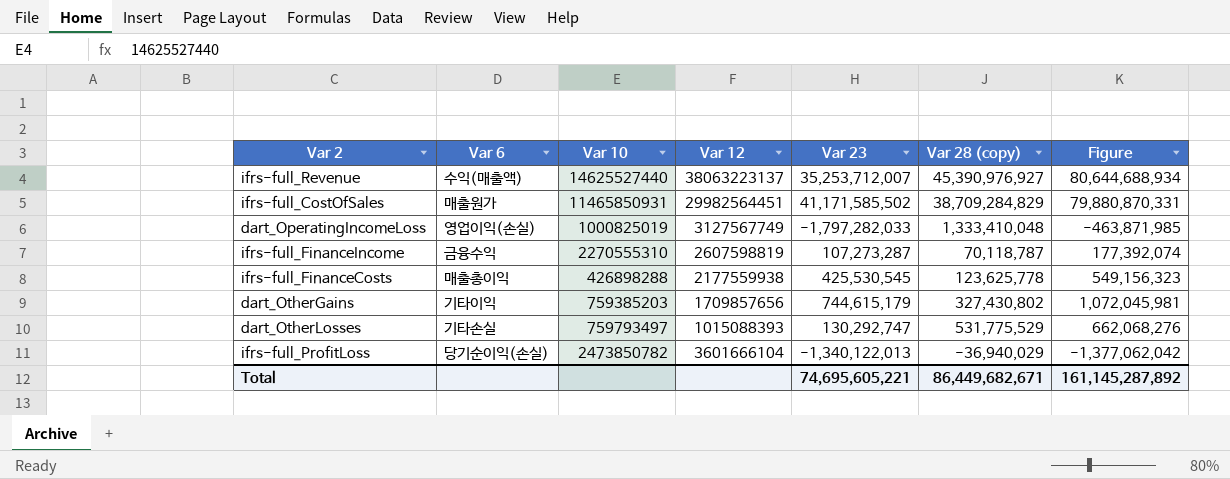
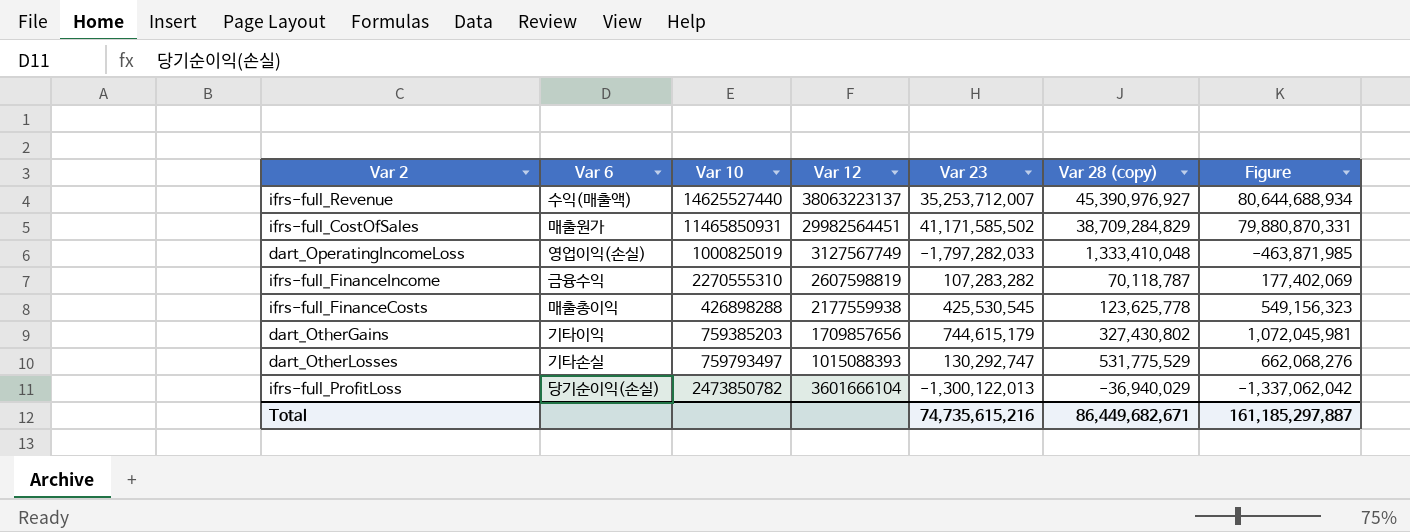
ifrs-full_FinanceIncome | Var 23: 107,273,287 -> 107,283,282
ifrs-full_FinanceIncome | Figure: 177,392,074 -> 177,402,069
ifrs-full_ProfitLoss | Var 23: -1,340,122,013 -> -1,300,122,013
ifrs-full_ProfitLoss | Figure: -1,377,062,042 -> -1,337,062,042
Total | Var 23: 74,695,605,221 -> 74,735,615,216
Total | Figure: 161,145,287,892 -> 161,185,297,887

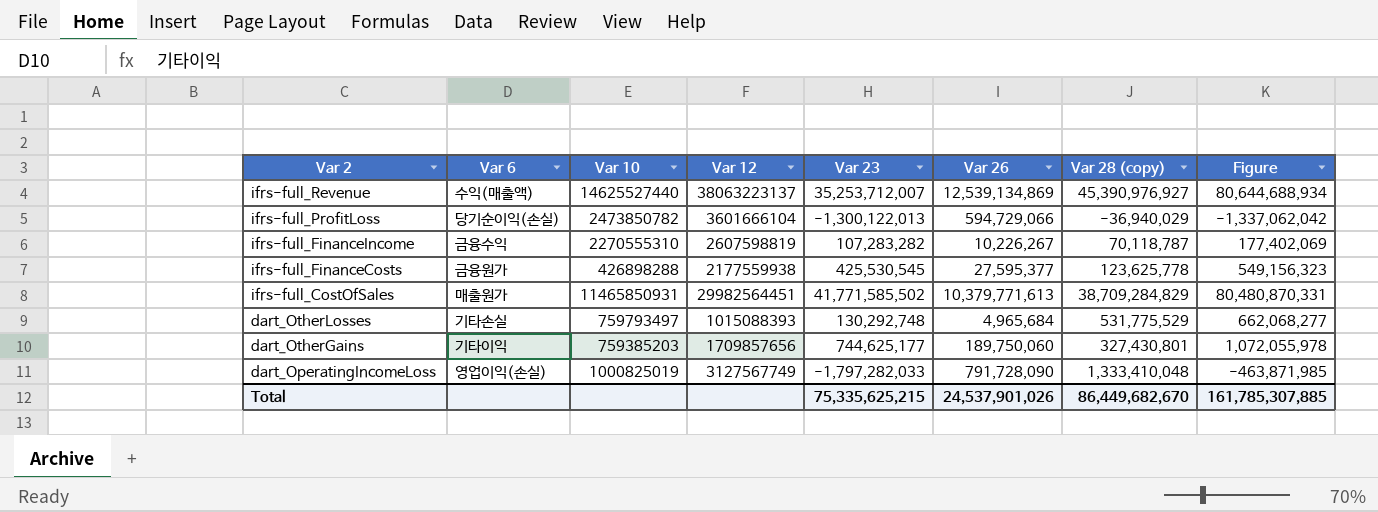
row order: none -> Var 2 descending
column Var 26 | position: none -> 6
ifrs-full_FinanceCosts | Var 6: 매출총이익 -> 금융원가
ifrs-full_CostOfSales | Var 23: 41,171,585,502 -> 41,771,585,502
ifrs-full_CostOfSales | Figure: 79,880,870,331 -> 80,480,870,331
dart_OtherLosses | Var 23: 130,292,747 -> 130,292,748
dart_OtherLosses | Figure: 662,068,276 -> 662,068,277
dart_OtherGains | Var 23: 744,615,179 -> 744,625,177
dart_OtherGains | Var 28 (copy): 327,430,802 -> 327,430,801
dart_OtherGains | Figure: 1,072,045,981 -> 1,072,055,978
Total | Var 23: 74,735,615,216 -> 75,335,625,215
Total | Var 28 (copy): 86,449,682,671 -> 86,449,682,670
Total | Figure: 161,185,297,887 -> 161,785,307,885

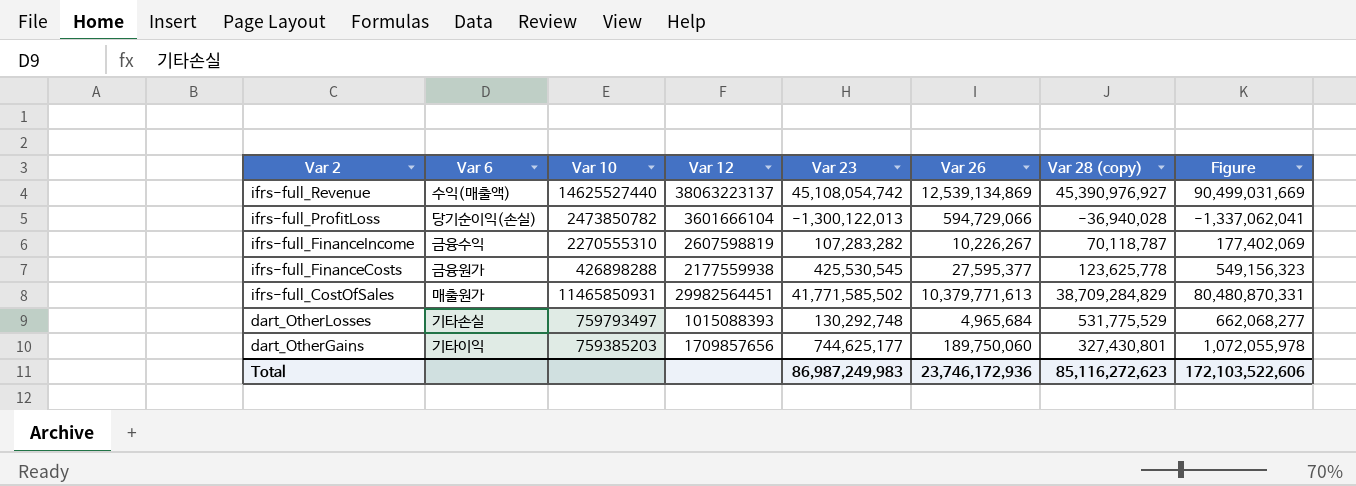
row dart_OperatingIncomeLoss: 영업이익(손실) | 1000825019 | 3127567749 | -1,797,282,033 | 791,728,090 | 1,333,410,048 | -463,871,985 -> none
ifrs-full_Revenue | Var 23: 35,253,712,007 -> 45,108,054,742
ifrs-full_Revenue | Figure: 80,644,688,934 -> 90,499,031,669
ifrs-full_ProfitLoss | Var 28 (copy): -36,940,029 -> -36,940,028
ifrs-full_ProfitLoss | Figure: -1,337,062,042 -> -1,337,062,041
Total | Var 23: 75,335,625,215 -> 86,987,249,983
Total | Var 26: 24,537,901,026 -> 23,746,172,936
Total | Var 28 (copy): 86,449,682,670 -> 85,116,272,623
Total | Figure: 161,785,307,885 -> 172,103,522,606

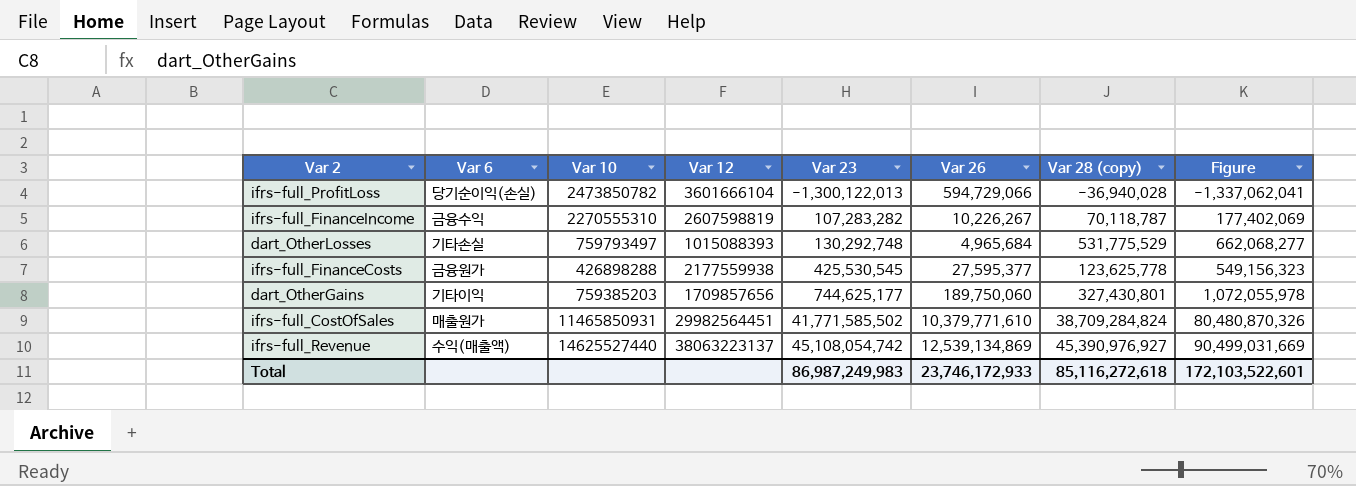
row order: Var 2 descending -> Var 23 ascending
ifrs-full_CostOfSales | Var 26: 10,379,771,613 -> 10,379,771,610
ifrs-full_CostOfSales | Var 28 (copy): 38,709,284,829 -> 38,709,284,824
ifrs-full_CostOfSales | Figure: 80,480,870,331 -> 80,480,870,326
Total | Var 26: 23,746,172,936 -> 23,746,172,933
Total | Var 28 (copy): 85,116,272,623 -> 85,116,272,618
Total | Figure: 172,103,522,606 -> 172,103,522,601

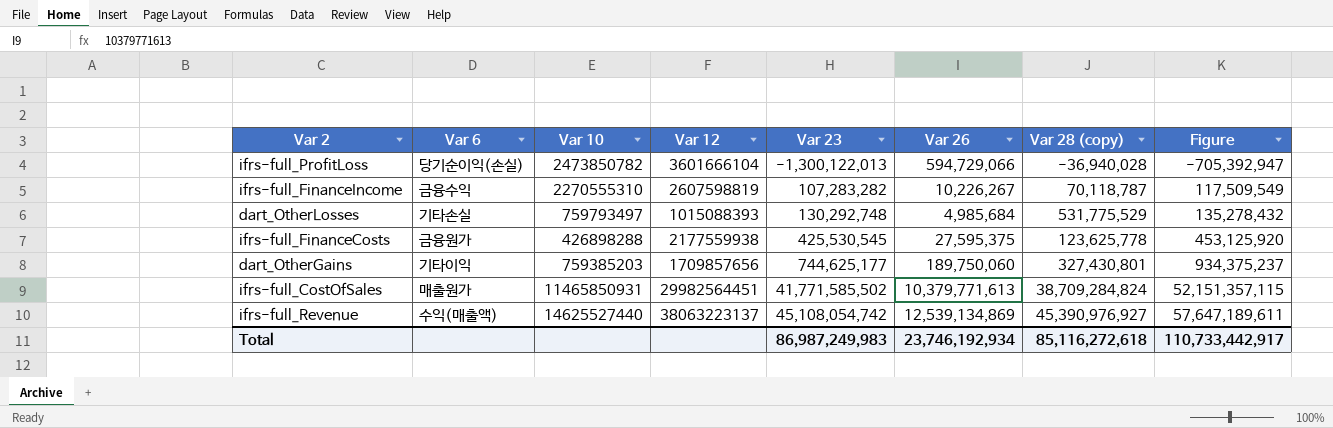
column Figure | formula: [Var 23] + [Var 28 (copy)] -> [Var 23] + [Var 26]
dart_OtherLosses | Var 26: 4,965,684 -> 4,985,684
ifrs-full_FinanceCosts | Var 26: 27,595,377 -> 27,595,375
ifrs-full_CostOfSales | Var 26: 10,379,771,610 -> 10,379,771,613
Total | Var 26: 23,746,172,933 -> 23,746,192,934
Total | Figure: 172,103,522,601 -> 110,733,442,917

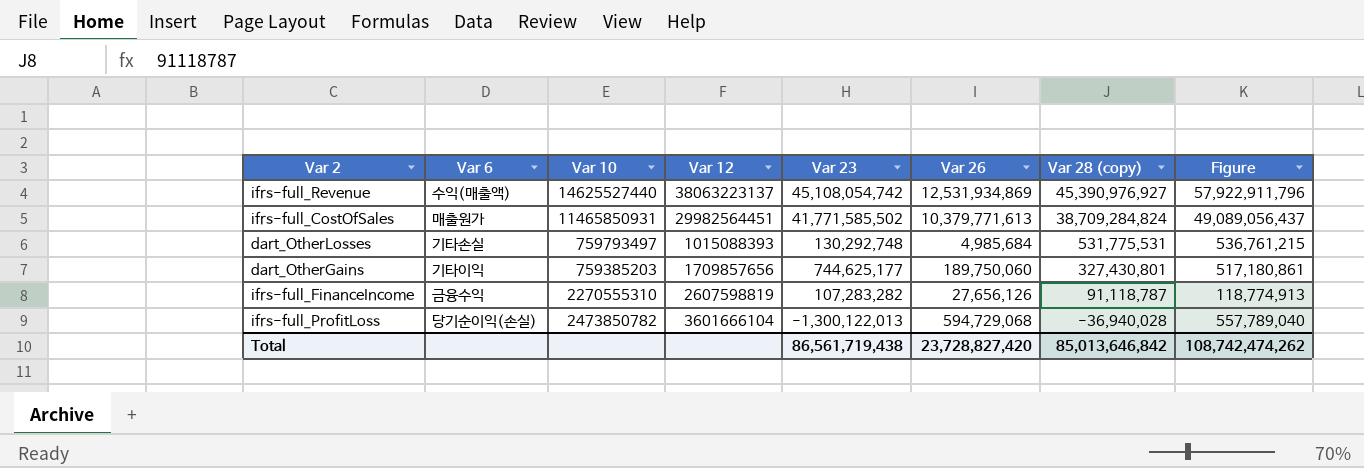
row order: Var 23 ascending -> Var 28 (copy) descending
column Figure | formula: [Var 23] + [Var 26] -> [Var 26] + [Var 28 (copy)]
row ifrs-full_FinanceCosts: 금융원가 | 426898288 | 2177559938 | 425,530,545 | 27,595,375 | 123,625,778 | 453,125,920 -> none
ifrs-full_Revenue | Var 26: 12,539,134,869 -> 12,531,934,869
dart_OtherLosses | Var 28 (copy): 531,775,529 -> 531,775,531
ifrs-full_FinanceIncome | Var 26: 10,226,267 -> 27,656,126
ifrs-full_FinanceIncome | Var 28 (copy): 70,118,787 -> 91,118,787
ifrs-full_ProfitLoss | Var 26: 594,729,066 -> 594,729,068
Total | Var 23: 86,987,249,983 -> 86,561,719,438
Total | Var 26: 23,746,192,934 -> 23,728,827,420
Total | Var 28 (copy): 85,116,272,618 -> 85,013,646,842
Total | Figure: 110,733,442,917 -> 108,742,474,262

